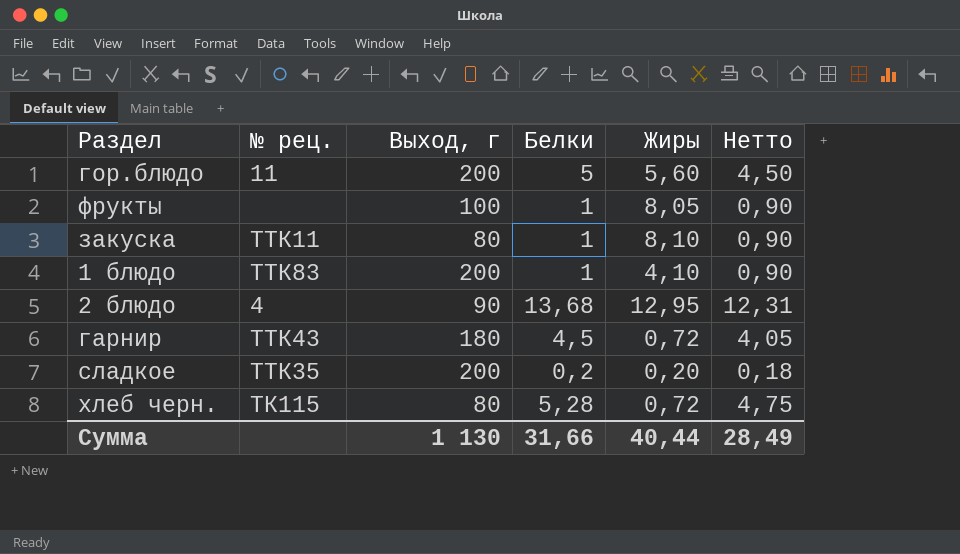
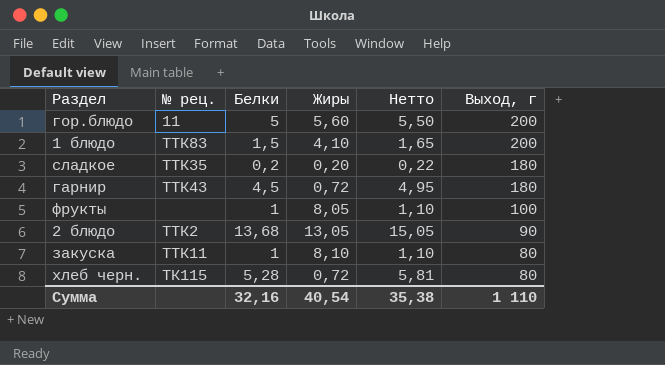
row order: none -> Выход, г descending
column Нетто | formula: [Белки] * 0,9 -> [Белки] * 1,1
column Выход, г | position: 3 -> 6
1 блюдо | Белки: 1 -> 1,5
сладкое | Выход, г: 200 -> 180
2 блюдо | № рец.: 4 -> ТТК2
2 блюдо | Жиры: 12,95 -> 13,05
Сумма | Белки: 31,66 -> 32,16
Сумма | Жиры: 40,44 -> 40,54
Сумма | Нетто: 28,49 -> 35,38
Сумма | Выход, г: 1 130 -> 1 110

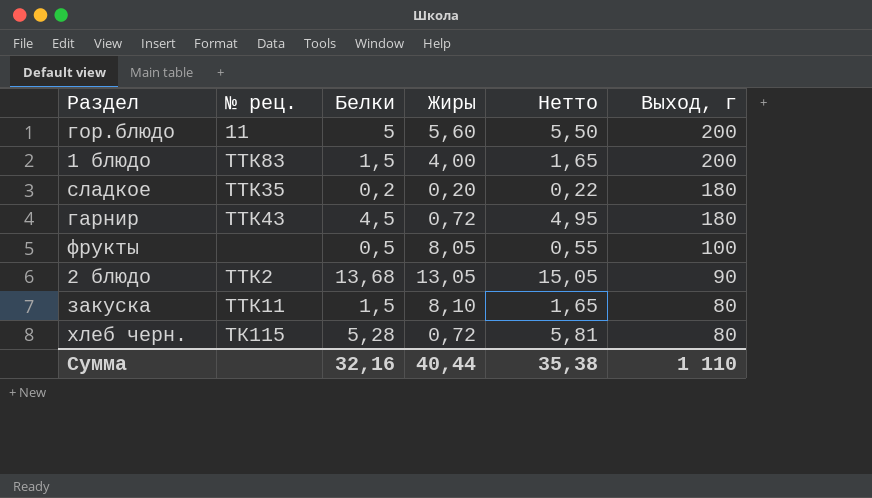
1 блюдо | Жиры: 4,10 -> 4,00
фрукты | Белки: 1 -> 0,5
фрукты | Нетто: 1,10 -> 0,55
закуска | Белки: 1 -> 1,5
закуска | Нетто: 1,10 -> 1,65
Сумма | Жиры: 40,54 -> 40,44

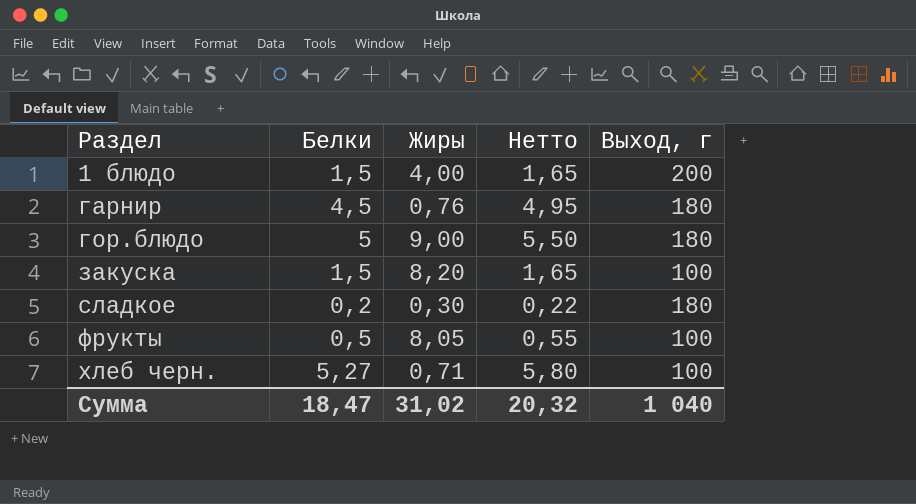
row order: Выход, г descending -> Раздел ascending
column № рец. | position: 2 -> none
row 2 блюдо: ТТК2 | 13,68 | 13,05 | 15,05 | 90 -> none
гарнир | Жиры: 0,72 -> 0,76
гор.блюдо | Жиры: 5,60 -> 9,00
гор.блюдо | Выход, г: 200 -> 180
закуска | Жиры: 8,10 -> 8,20
закуска | Выход, г: 80 -> 100
сладкое | Жиры: 0,20 -> 0,30
хлеб черн. | Белки: 5,28 -> 5,27
хлеб черн. | Жиры: 0,72 -> 0,71
хлеб черн. | Нетто: 5,81 -> 5,80
хлеб черн. | Выход, г: 80 -> 100
Сумма | Белки: 32,16 -> 18,47
Сумма | Жиры: 40,44 -> 31,02
Сумма | Нетто: 35,38 -> 20,32
Сумма | Выход, г: 1 110 -> 1 040

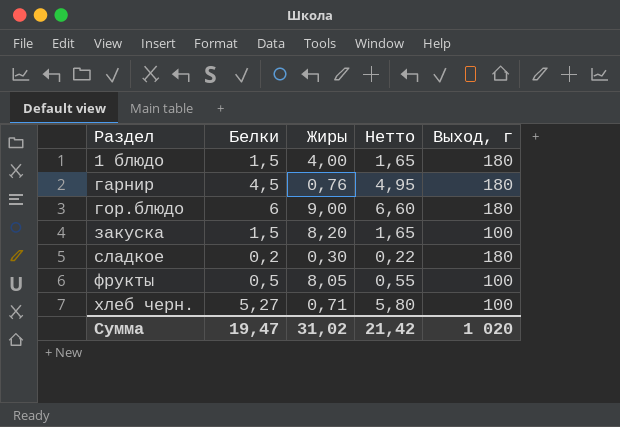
1 блюдо | Выход, г: 200 -> 180
гор.блюдо | Белки: 5 -> 6
гор.блюдо | Нетто: 5,50 -> 6,60
Сумма | Белки: 18,47 -> 19,47
Сумма | Нетто: 20,32 -> 21,42
Сумма | Выход, г: 1 040 -> 1 020

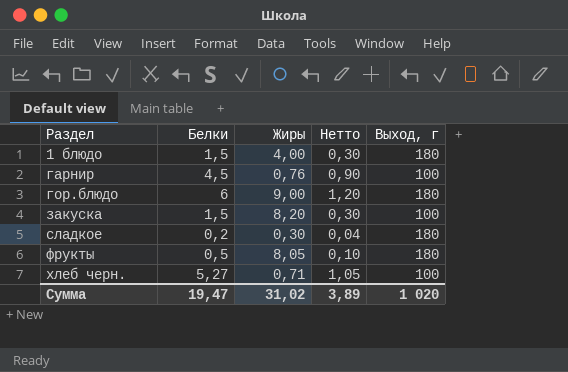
column Нетто | formula: [Белки] * 1,1 -> [Белки] * 0,2
гарнир | Выход, г: 180 -> 100
фрукты | Выход, г: 100 -> 180
Сумма | Нетто: 21,42 -> 3,89

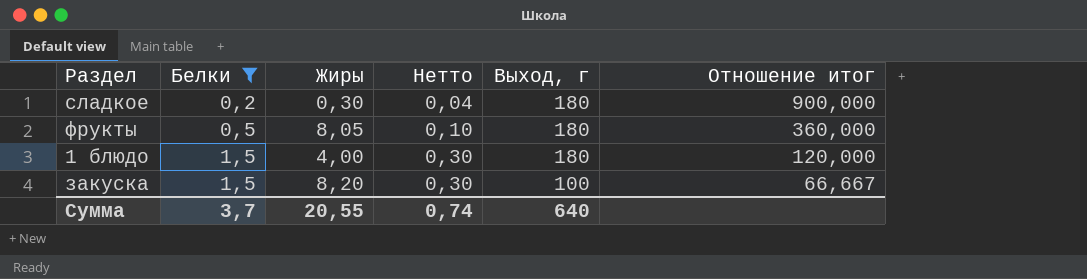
filter: none -> Белки <= 1,5
row order: Раздел ascending -> Белки ascending
column Отношение итог | formula: none -> [Выход, г] / [Белки]
Сумма | Белки: 19,47 -> 3,7
Сумма | Жиры: 31,02 -> 20,55
Сумма | Нетто: 3,89 -> 0,74
Сумма | Выход, г: 1 020 -> 640

